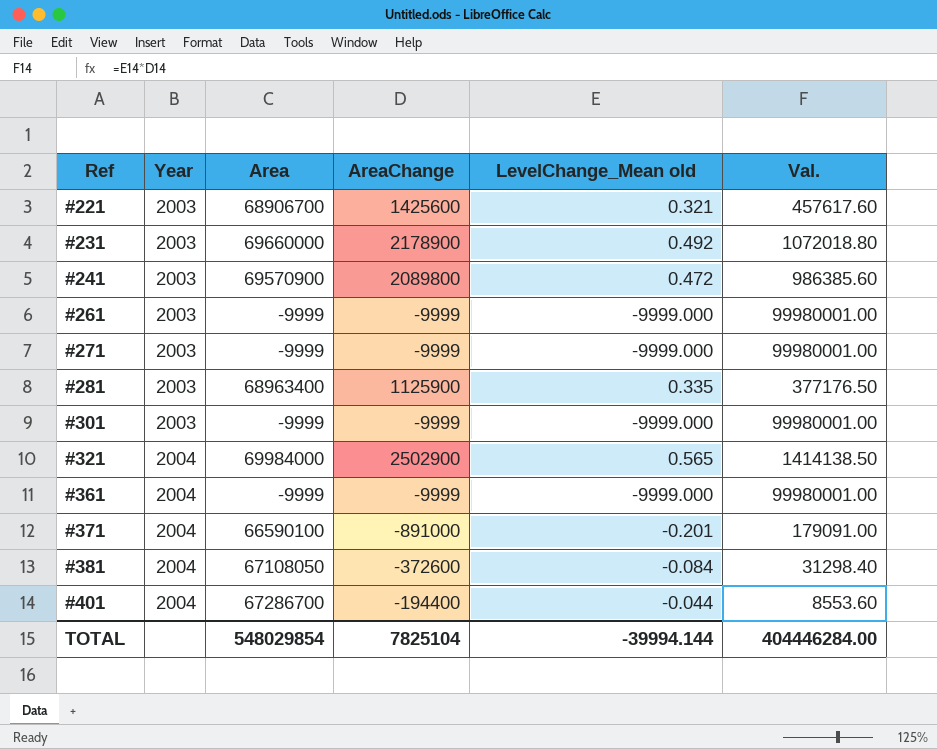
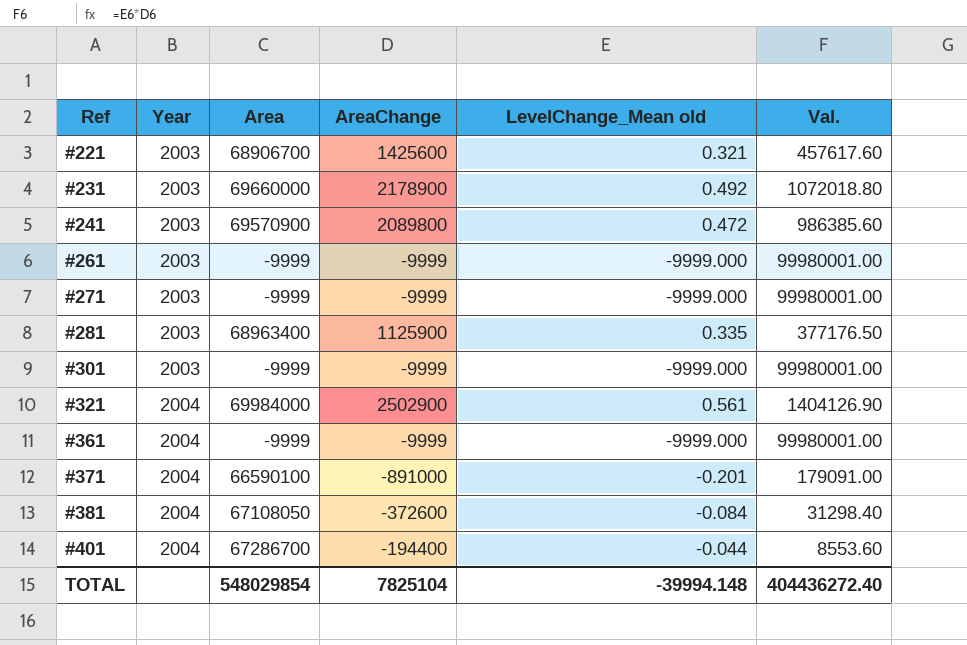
#321 | LevelChange_Mean old: 0.565 -> 0.561
#321 | Val.: 1414138.50 -> 1404126.90
TOTAL | LevelChange_Mean old: -39994.144 -> -39994.148
TOTAL | Val.: 404446284.00 -> 404436272.40

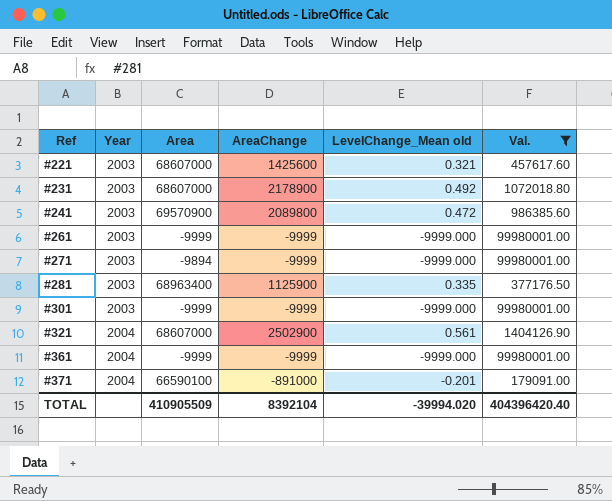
filter: none -> Val. >= 179091.00
#221 | Area: 68906700 -> 68607000
#231 | Area: 69660000 -> 68607000
#271 | Area: -9999 -> -9894
#321 | Area: 69984000 -> 68607000
TOTAL | Area: 548029854 -> 410905509
TOTAL | AreaChange: 7825104 -> 8392104
TOTAL | LevelChange_Mean old: -39994.148 -> -39994.020
TOTAL | Val.: 404436272.40 -> 404396420.40

